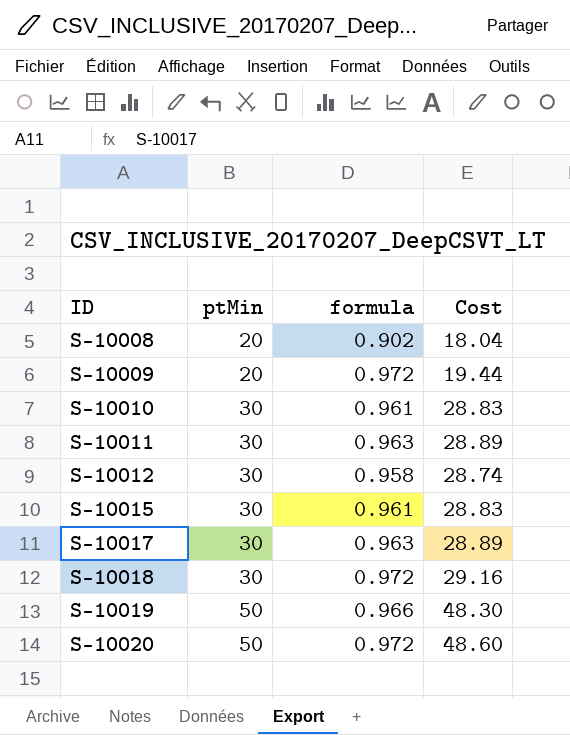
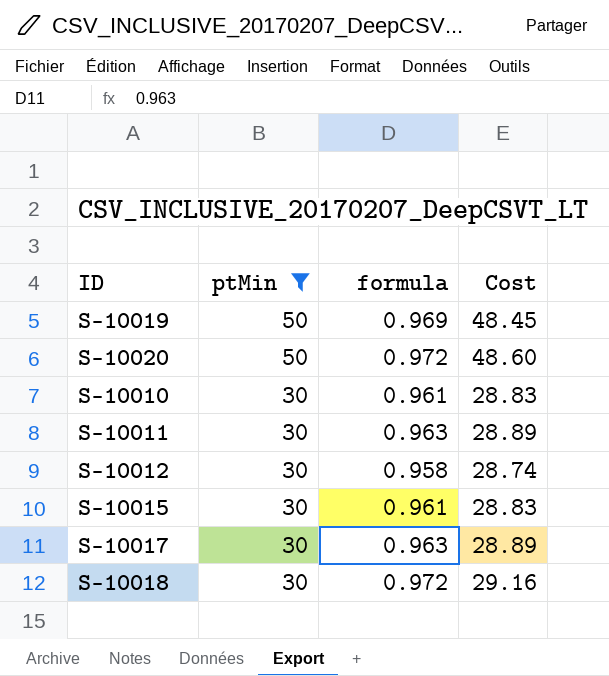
filter: none -> ptMin != 20
row order: ID ascending -> ptMin descending
S-10019 | formula: 0.966 -> 0.969
S-10019 | Cost: 48.30 -> 48.45

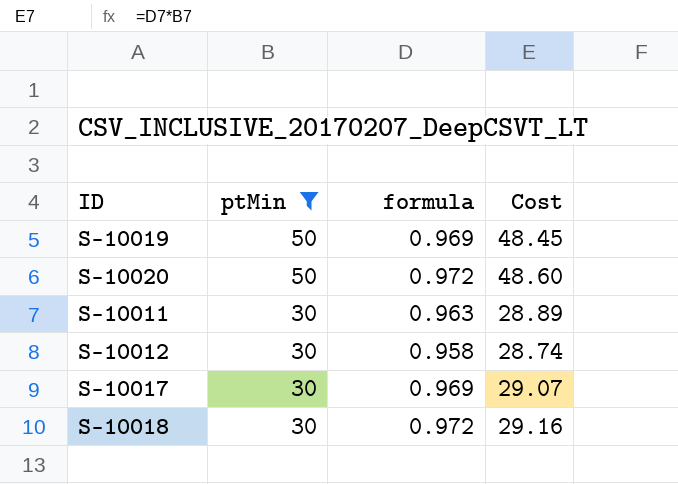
row S-10010: 30 | 0.961 | 28.83 -> none
row S-10015: 30 | 0.961 | 28.83 -> none
S-10017 | formula: 0.963 -> 0.969
S-10017 | Cost: 28.89 -> 29.07

